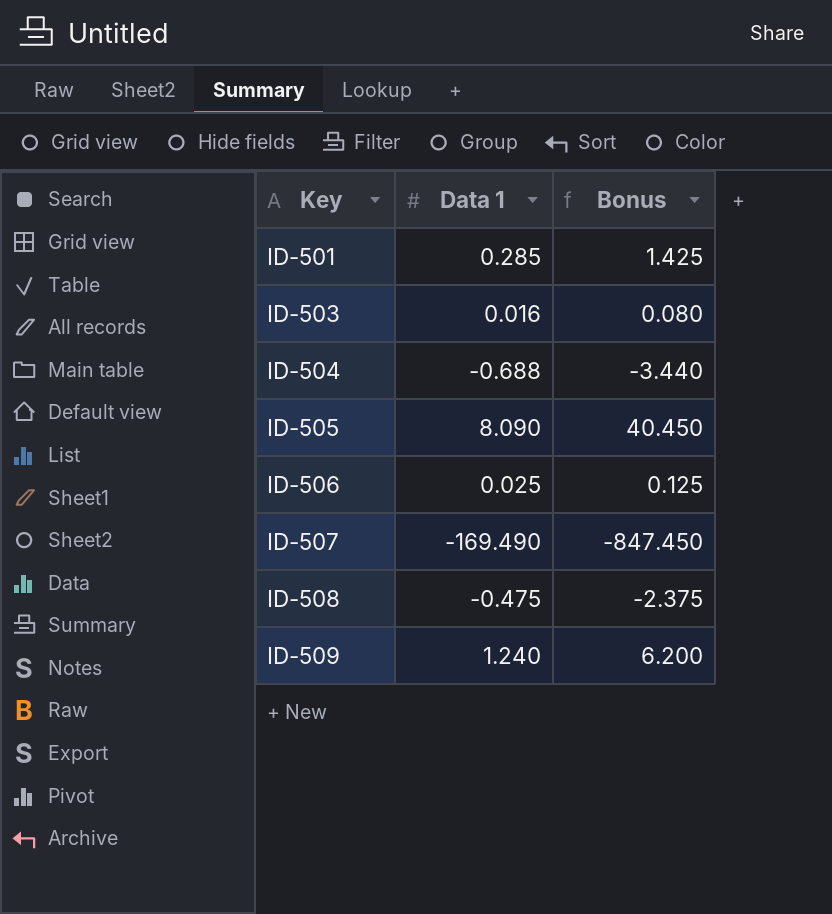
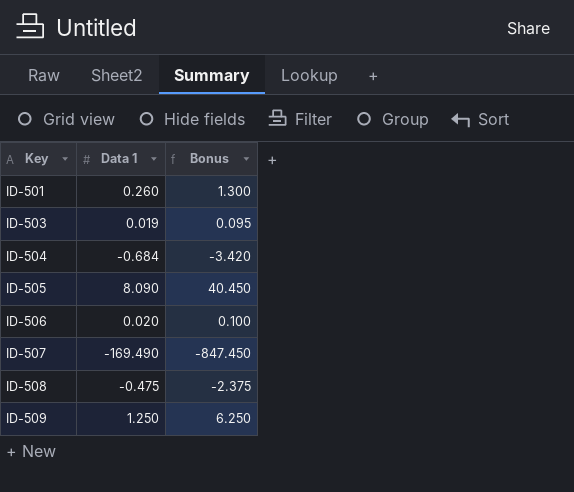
ID-501 | Data 1: 0.285 -> 0.260
ID-501 | Bonus: 1.425 -> 1.300
ID-503 | Data 1: 0.016 -> 0.019
ID-503 | Bonus: 0.080 -> 0.095
ID-504 | Data 1: -0.688 -> -0.684
ID-504 | Bonus: -3.440 -> -3.420
ID-506 | Data 1: 0.025 -> 0.020
ID-506 | Bonus: 0.125 -> 0.100
ID-509 | Data 1: 1.240 -> 1.250
ID-509 | Bonus: 6.200 -> 6.250

